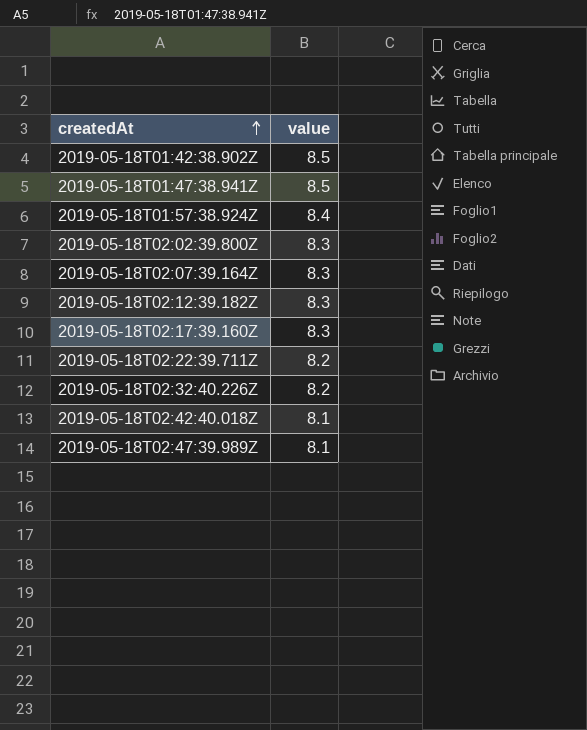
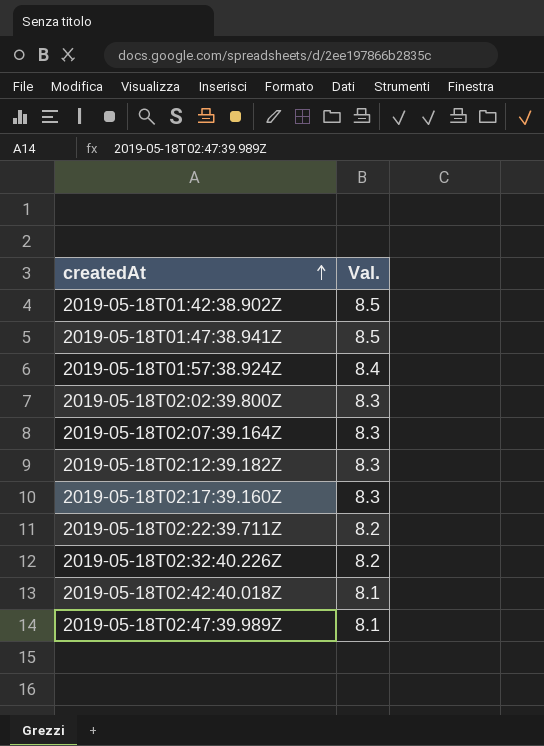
column name: value -> Val.

